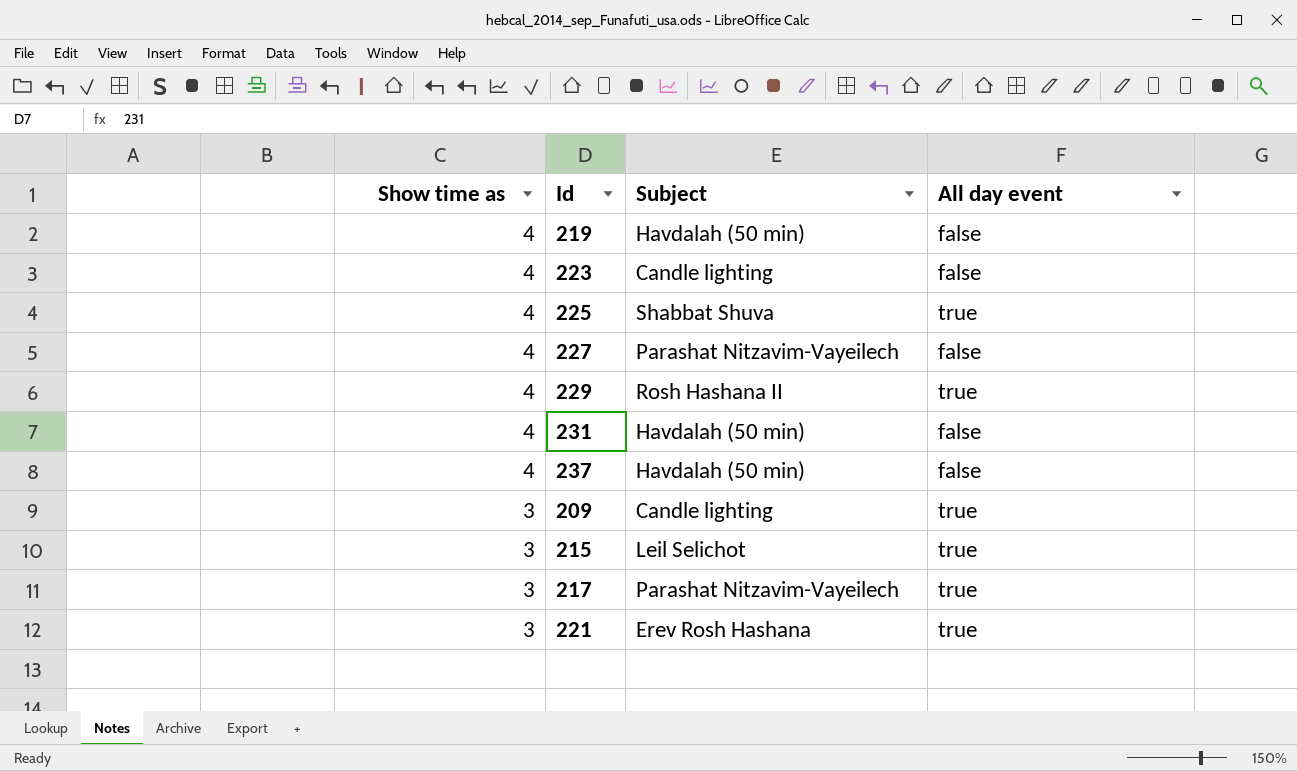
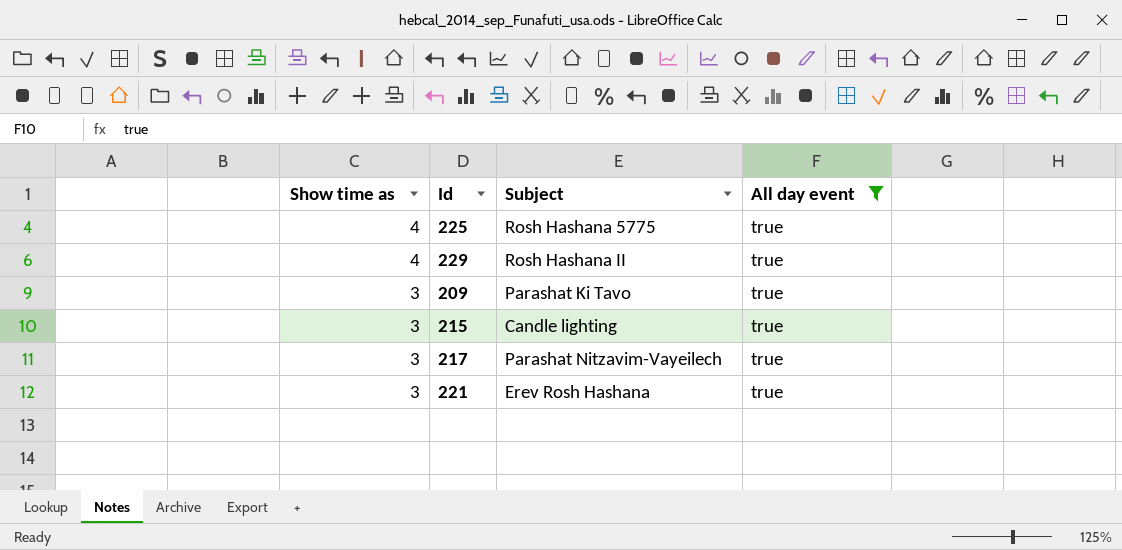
filter: none -> All day event = true
225 | Subject: Shabbat Shuva -> Rosh Hashana 5775
209 | Subject: Candle lighting -> Parashat Ki Tavo
215 | Subject: Leil Selichot -> Candle lighting

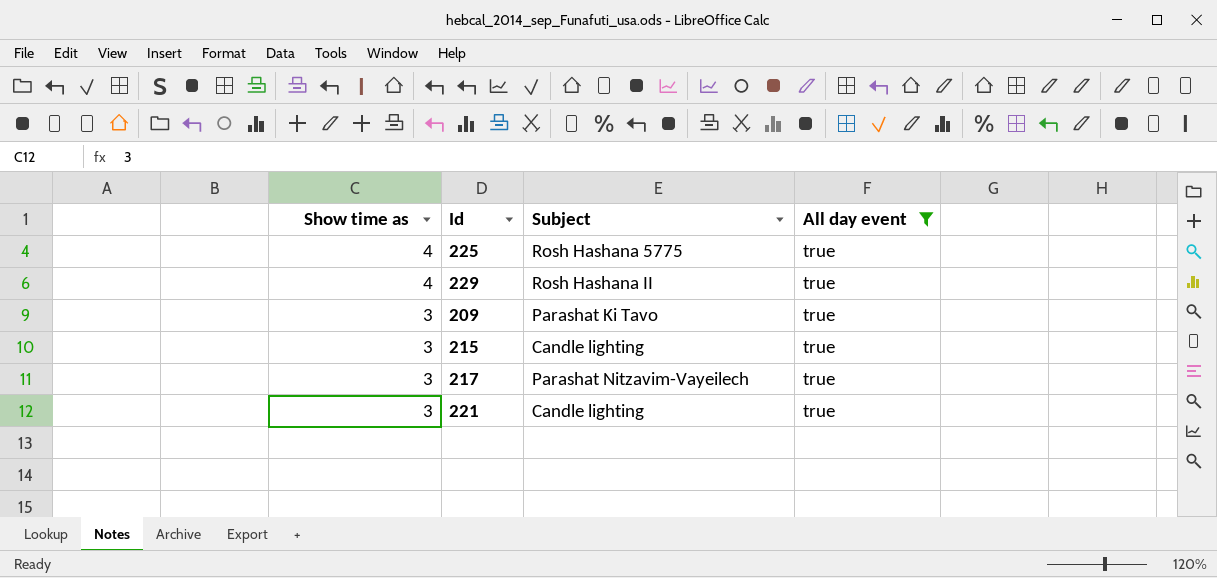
221 | Subject: Erev Rosh Hashana -> Candle lighting

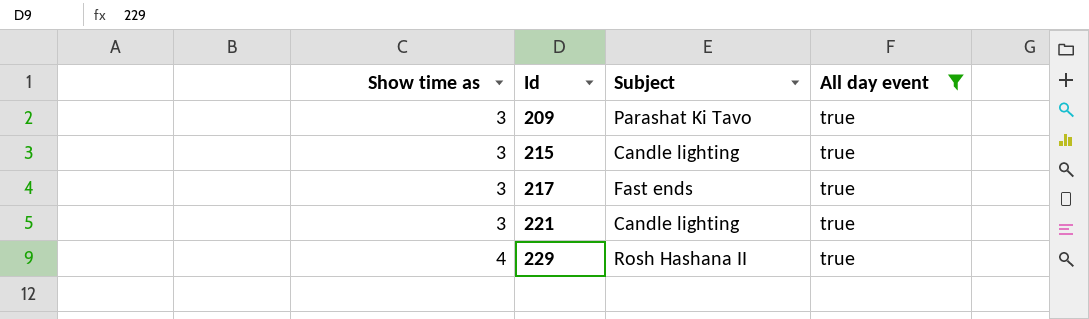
row order: Show time as descending -> Show time as ascending
row 225: 4 | Rosh Hashana 5775 | true -> none
217 | Subject: Parashat Nitzavim-Vayeilech -> Fast ends

